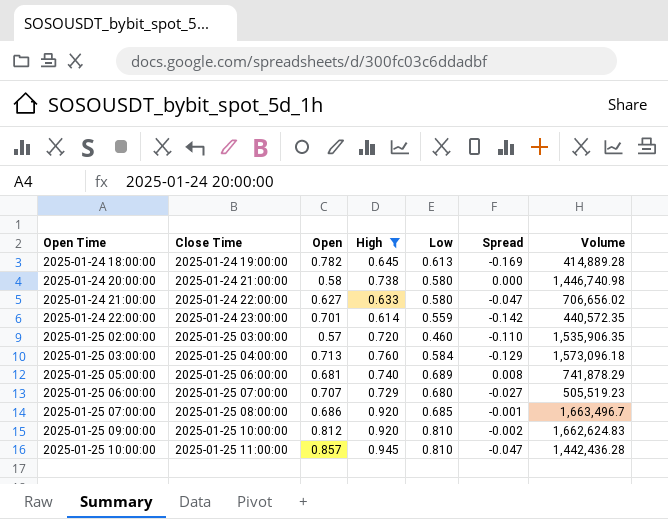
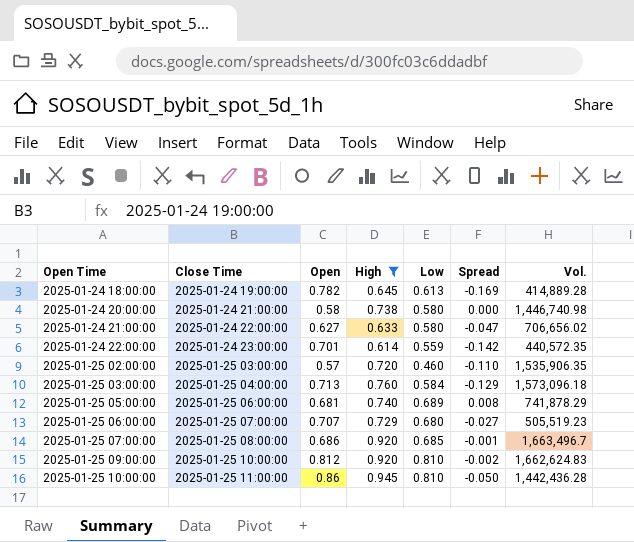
column name: Volume -> Vol.
2025-01-25 10:00:00 | Open: 0.857 -> 0.86
2025-01-25 10:00:00 | Spread: -0.047 -> -0.050

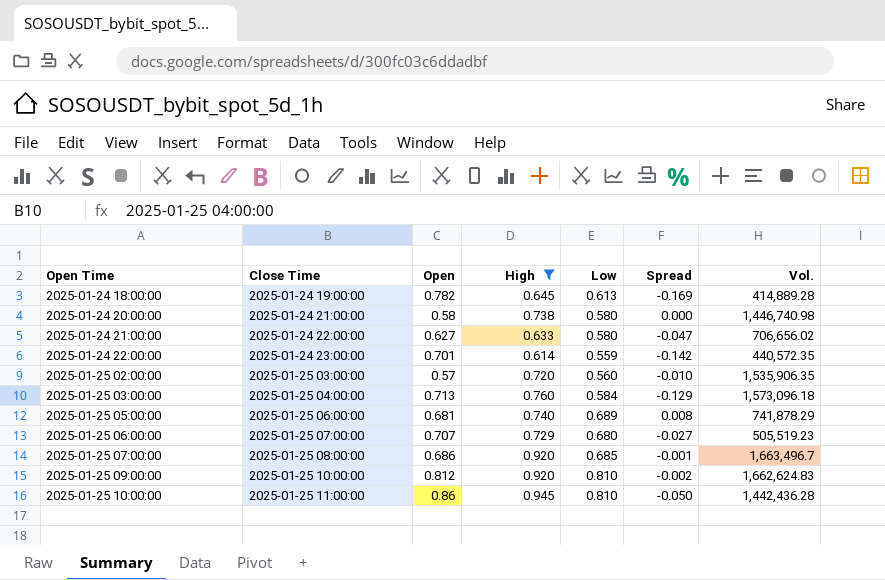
2025-01-25 02:00:00 | Low: 0.460 -> 0.560
2025-01-25 02:00:00 | Spread: -0.110 -> -0.010

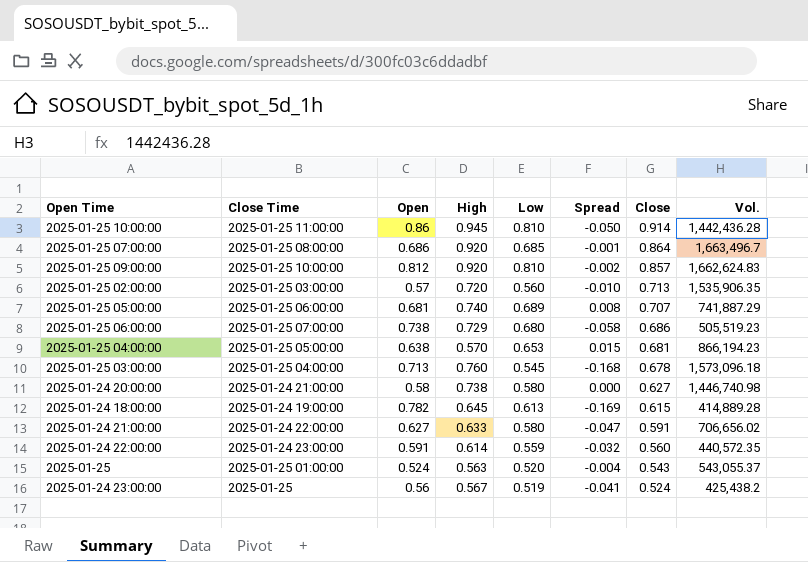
filter: High >= 0.614 -> none
row order: Open Time ascending -> Close descending
column Close | position: none -> 7
2025-01-25 05:00:00 | Vol.: 741,878.29 -> 741,887.29
2025-01-25 06:00:00 | Open: 0.707 -> 0.738
2025-01-25 06:00:00 | Spread: -0.027 -> -0.058
2025-01-25 03:00:00 | Low: 0.584 -> 0.545
2025-01-25 03:00:00 | Spread: -0.129 -> -0.168
2025-01-24 22:00:00 | Open: 0.701 -> 0.591
2025-01-24 22:00:00 | Spread: -0.142 -> -0.032

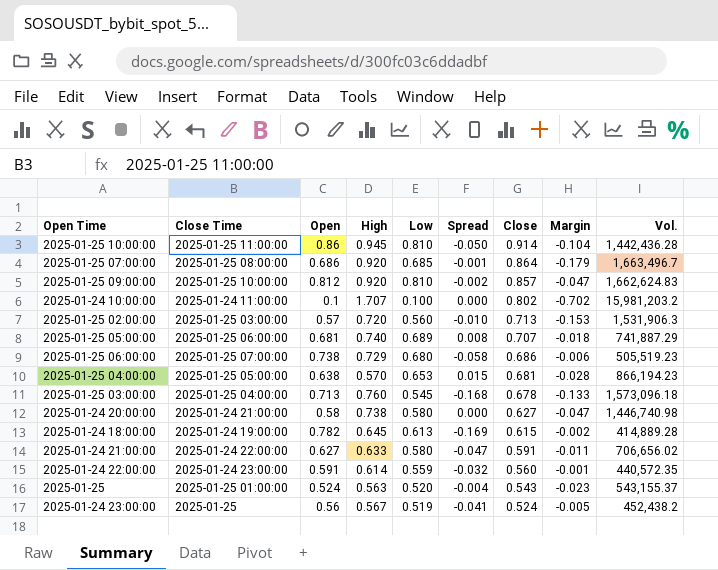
column Margin | formula: none -> [Low] - [Close]
row 2025-01-24 10:00:00: none -> 2025-01-24 11:00:00 | 0.1 | 1.707 | 0.100 | 0.000 | 0.802 | -0.702 | 15,981,203.2
2025-01-25 02:00:00 | Vol.: 1,535,906.35 -> 1,531,906.3
2025-01-25 | Vol.: 543,055.37 -> 543,155.37
2025-01-24 23:00:00 | Vol.: 425,438.2 -> 452,438.2

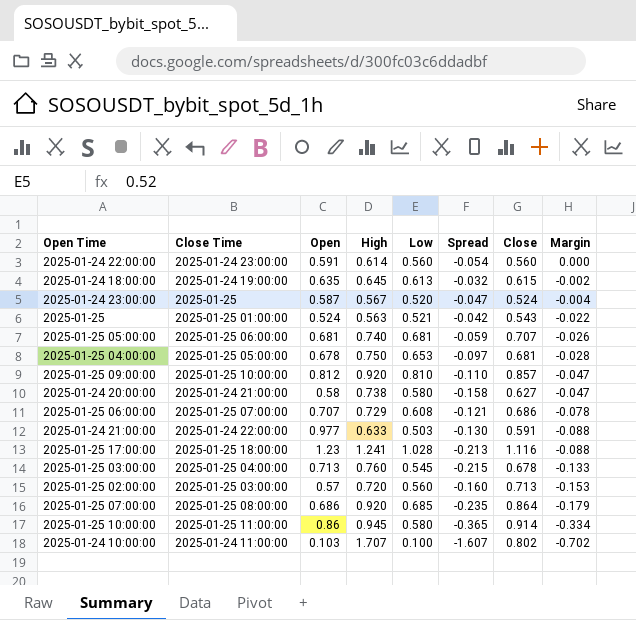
row order: Close descending -> Margin descending
column Vol. | position: 9 -> none
column Spread | formula: [Low] - [Open] -> [Low] - [High]
2025-01-24 22:00:00 | Low: 0.559 -> 0.560
2025-01-24 22:00:00 | Margin: -0.001 -> 0.000
2025-01-24 18:00:00 | Open: 0.782 -> 0.635
2025-01-24 23:00:00 | Open: 0.56 -> 0.587
2025-01-24 23:00:00 | Low: 0.519 -> 0.520
2025-01-24 23:00:00 | Margin: -0.005 -> -0.004
2025-01-25 | Low: 0.520 -> 0.521
2025-01-25 | Margin: -0.023 -> -0.022
2025-01-25 05:00:00 | Low: 0.689 -> 0.681
2025-01-25 05:00:00 | Margin: -0.018 -> -0.026
2025-01-25 04:00:00 | Open: 0.638 -> 0.678
2025-01-25 04:00:00 | High: 0.570 -> 0.750
2025-01-25 06:00:00 | Open: 0.738 -> 0.707
2025-01-25 06:00:00 | Low: 0.680 -> 0.608
2025-01-25 06:00:00 | Margin: -0.006 -> -0.078
2025-01-24 21:00:00 | Open: 0.627 -> 0.977
2025-01-24 21:00:00 | Low: 0.580 -> 0.503
2025-01-24 21:00:00 | Margin: -0.011 -> -0.088
row 2025-01-25 17:00:00: none -> 2025-01-25 18:00:00 | 1.23 | 1.241 | 1.028 | -0.213 | 1.116 | -0.088
2025-01-25 10:00:00 | Low: 0.810 -> 0.580
2025-01-25 10:00:00 | Margin: -0.104 -> -0.334
2025-01-24 10:00:00 | Open: 0.1 -> 0.103

